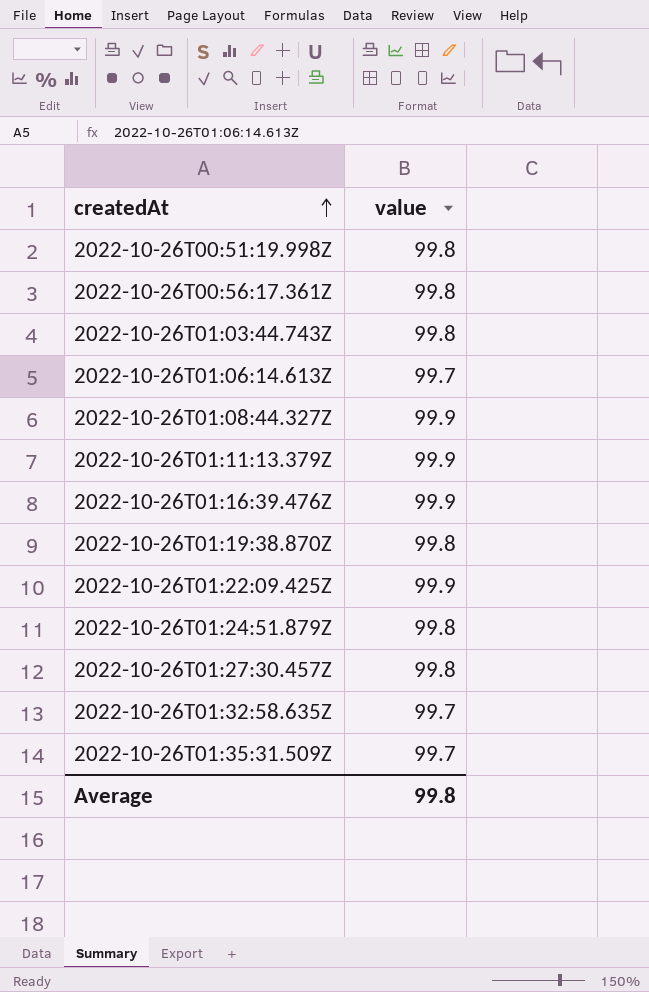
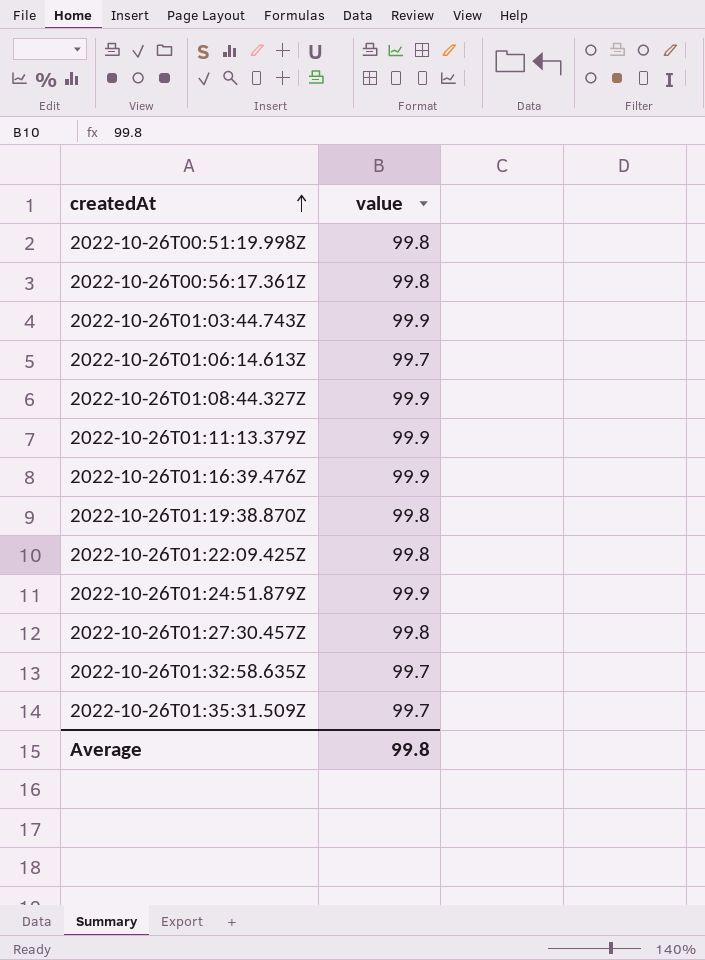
2022-10-26T01:03:44.743Z | value: 99.8 -> 99.9
2022-10-26T01:22:09.425Z | value: 99.9 -> 99.8
2022-10-26T01:24:51.879Z | value: 99.8 -> 99.9

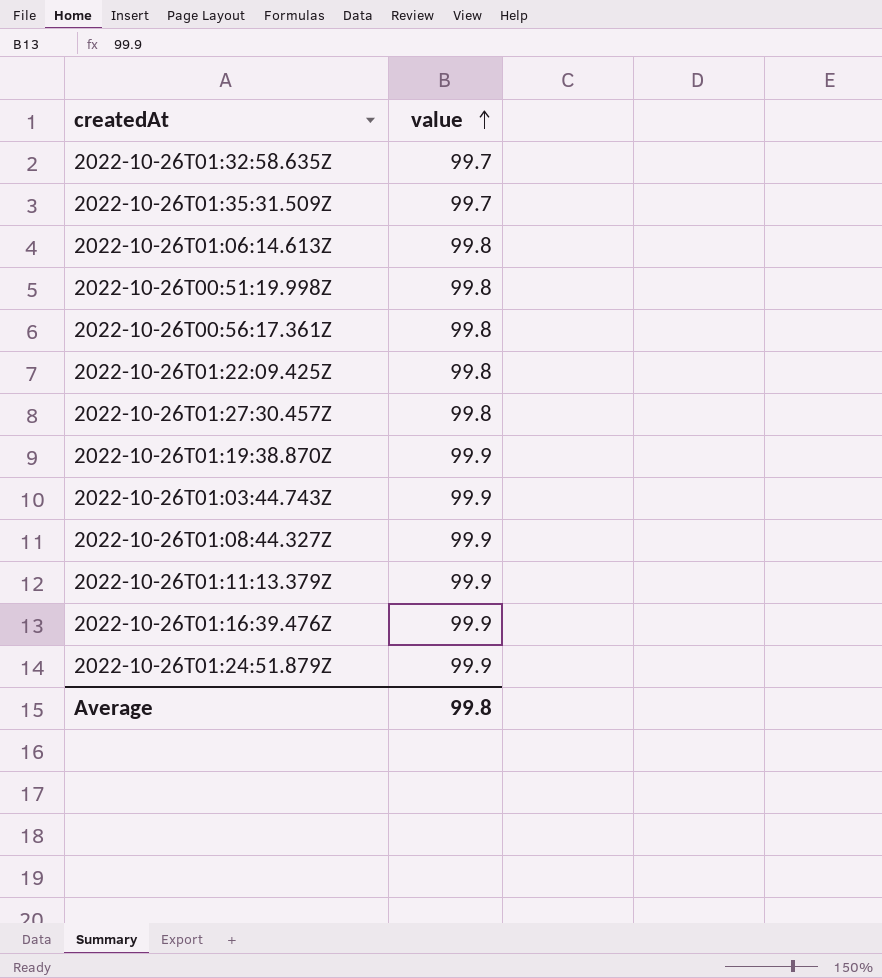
row order: createdAt ascending -> value ascending
2022-10-26T01:06:14.613Z | value: 99.7 -> 99.8
2022-10-26T01:19:38.870Z | value: 99.8 -> 99.9

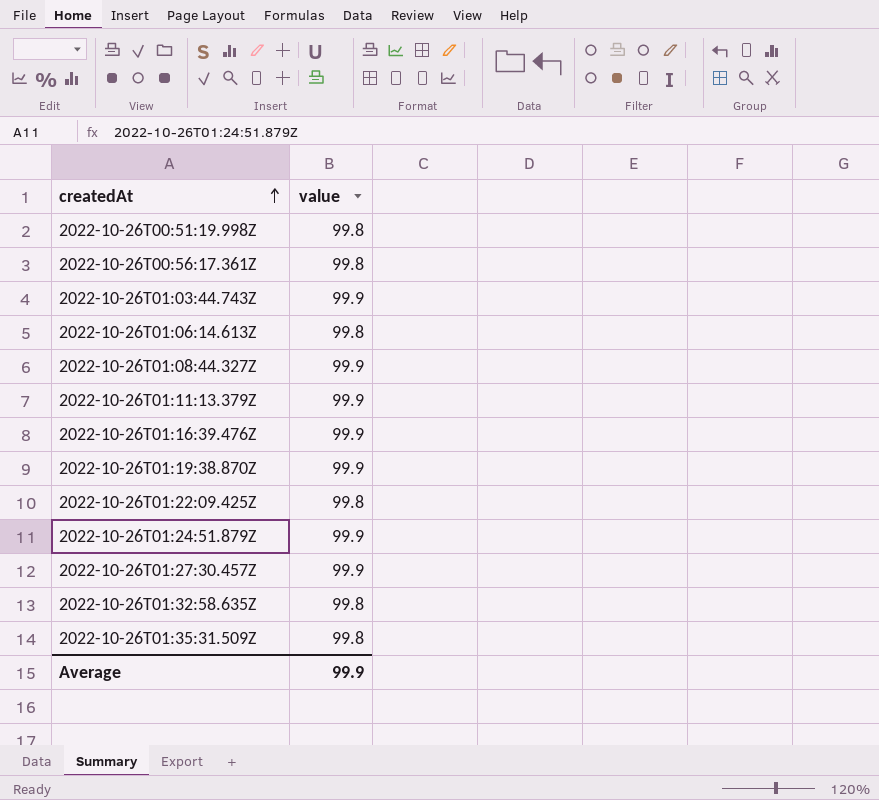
row order: value ascending -> createdAt ascending
2022-10-26T01:27:30.457Z | value: 99.8 -> 99.9
2022-10-26T01:32:58.635Z | value: 99.7 -> 99.8
2022-10-26T01:35:31.509Z | value: 99.7 -> 99.8
Average | value: 99.8 -> 99.9

